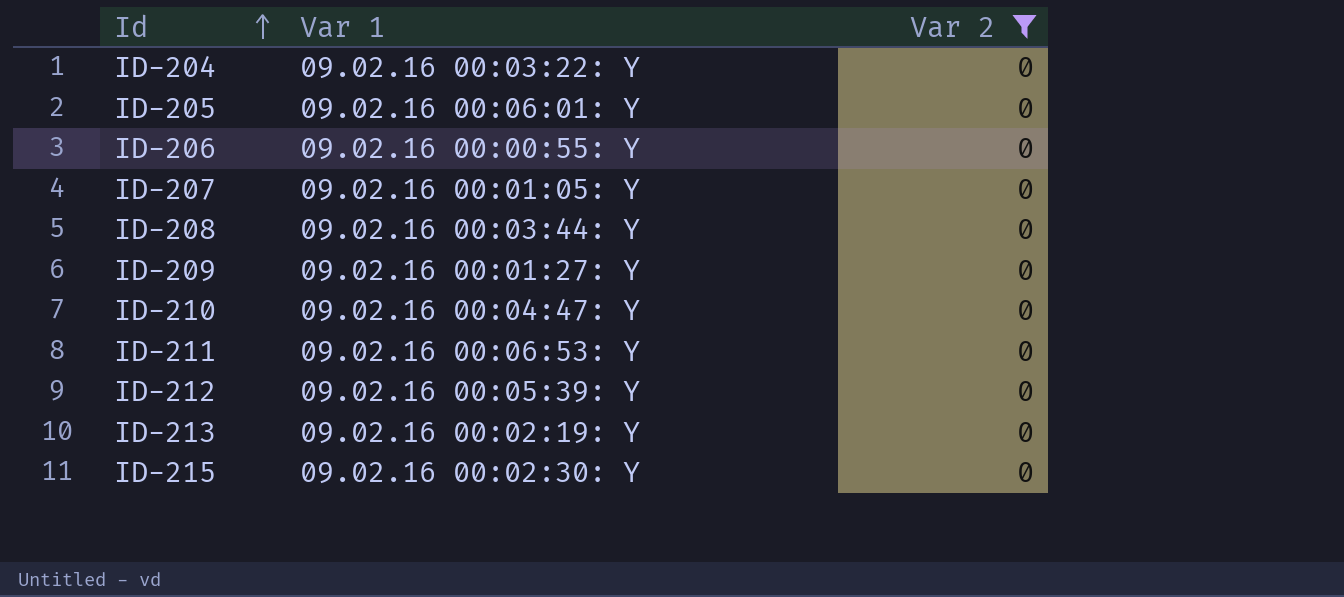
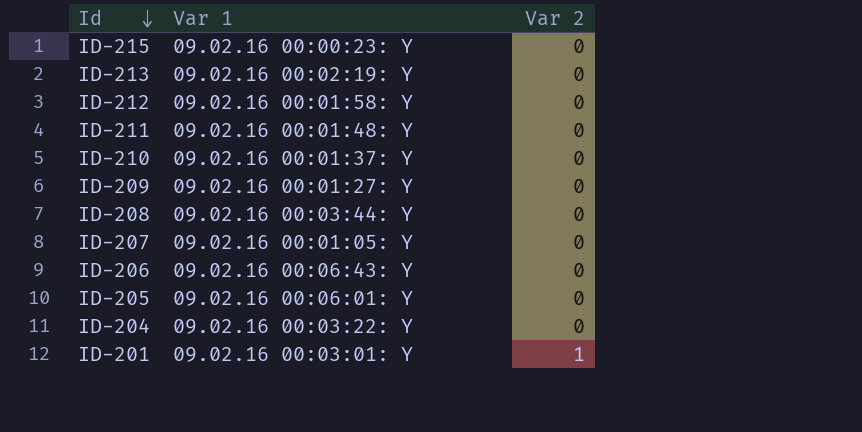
filter: Var 2 = 0 -> none
row order: Id ascending -> Id descending
ID-215 | Var 1: 09.02.16 00:02:30: Y -> 09.02.16 00:00:23: Y
ID-212 | Var 1: 09.02.16 00:05:39: Y -> 09.02.16 00:01:58: Y
ID-211 | Var 1: 09.02.16 00:06:53: Y -> 09.02.16 00:01:48: Y
ID-210 | Var 1: 09.02.16 00:04:47: Y -> 09.02.16 00:01:37: Y
ID-206 | Var 1: 09.02.16 00:00:55: Y -> 09.02.16 00:06:43: Y

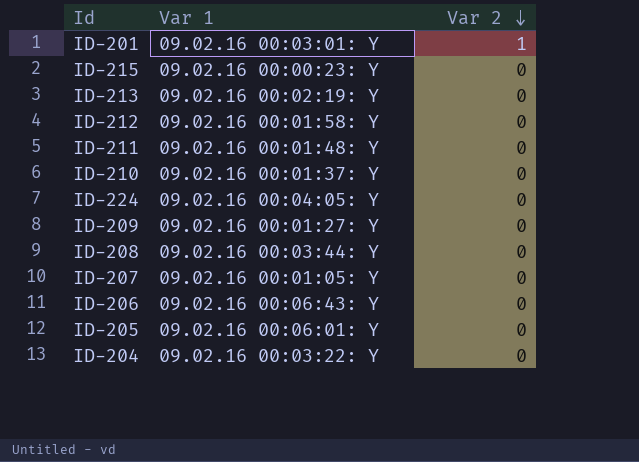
row order: Id descending -> Var 2 descending
row ID-224: none -> 09.02.16 00:04:05: Y | 0

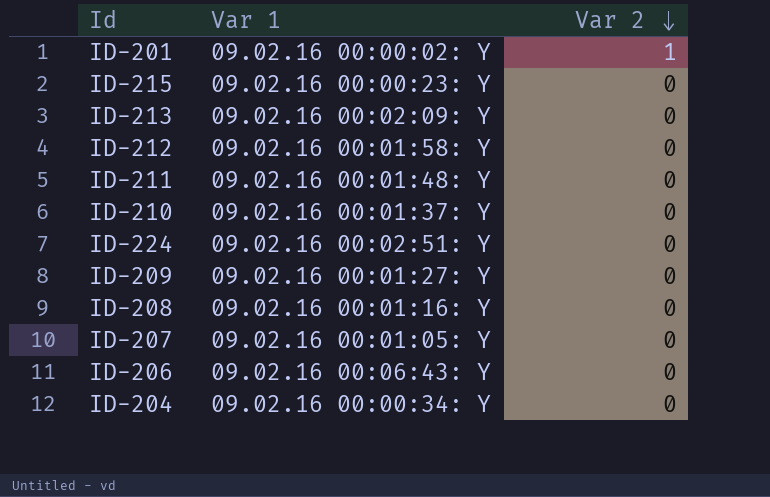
row ID-205: 09.02.16 00:06:01: Y | 0 -> none
ID-201 | Var 1: 09.02.16 00:03:01: Y -> 09.02.16 00:00:02: Y
ID-213 | Var 1: 09.02.16 00:02:19: Y -> 09.02.16 00:02:09: Y
ID-224 | Var 1: 09.02.16 00:04:05: Y -> 09.02.16 00:02:51: Y
ID-208 | Var 1: 09.02.16 00:03:44: Y -> 09.02.16 00:01:16: Y
ID-204 | Var 1: 09.02.16 00:03:22: Y -> 09.02.16 00:00:34: Y

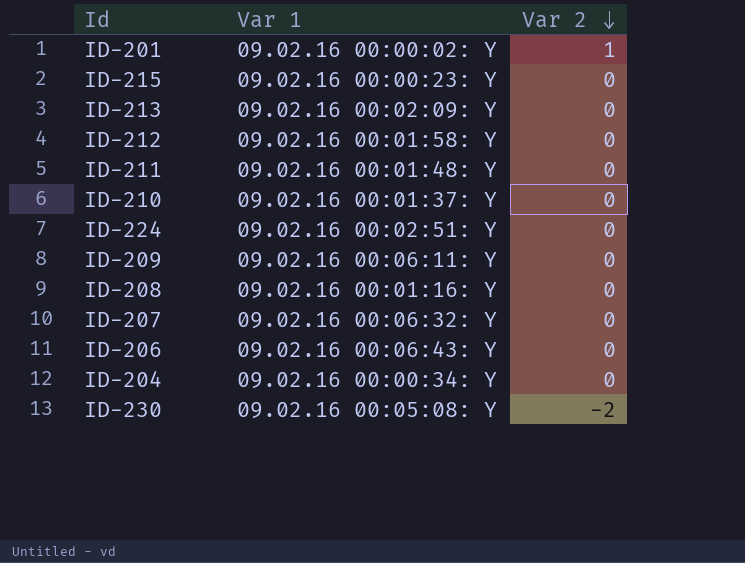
ID-209 | Var 1: 09.02.16 00:01:27: Y -> 09.02.16 00:06:11: Y
ID-207 | Var 1: 09.02.16 00:01:05: Y -> 09.02.16 00:06:32: Y
row ID-230: none -> 09.02.16 00:05:08: Y | -2

